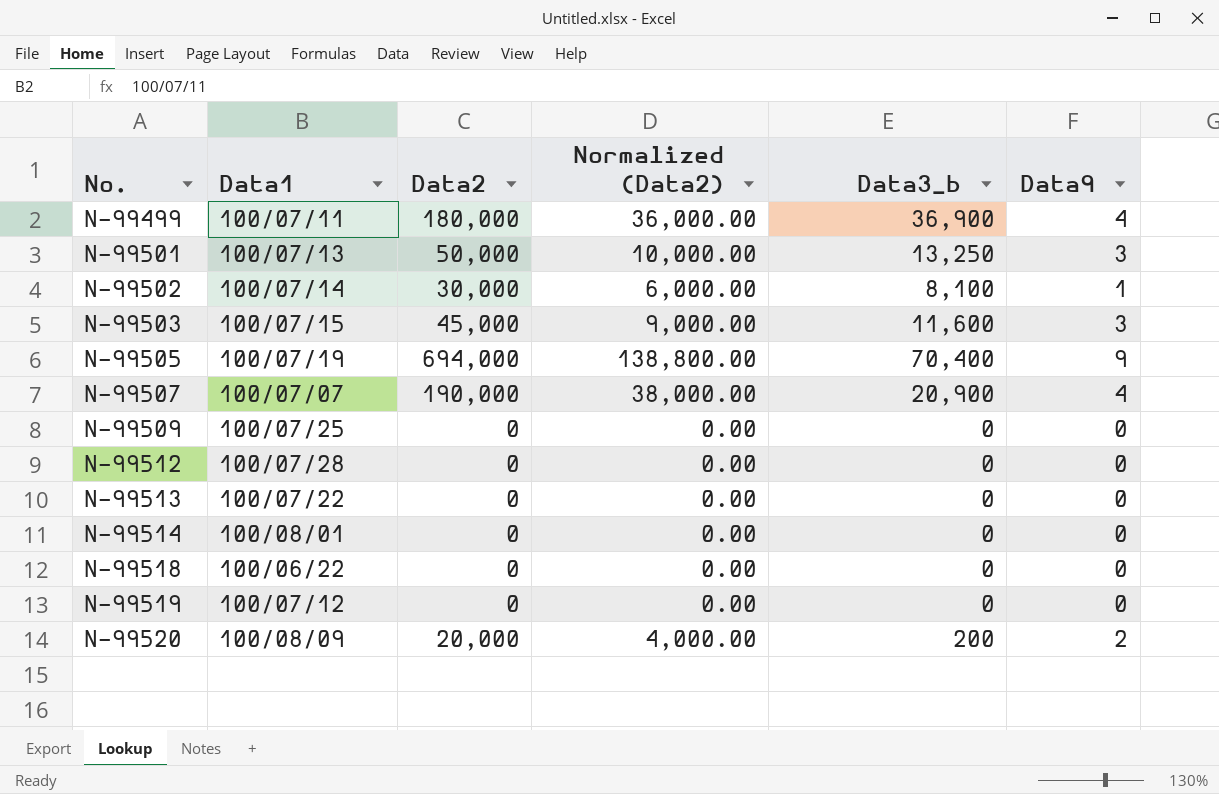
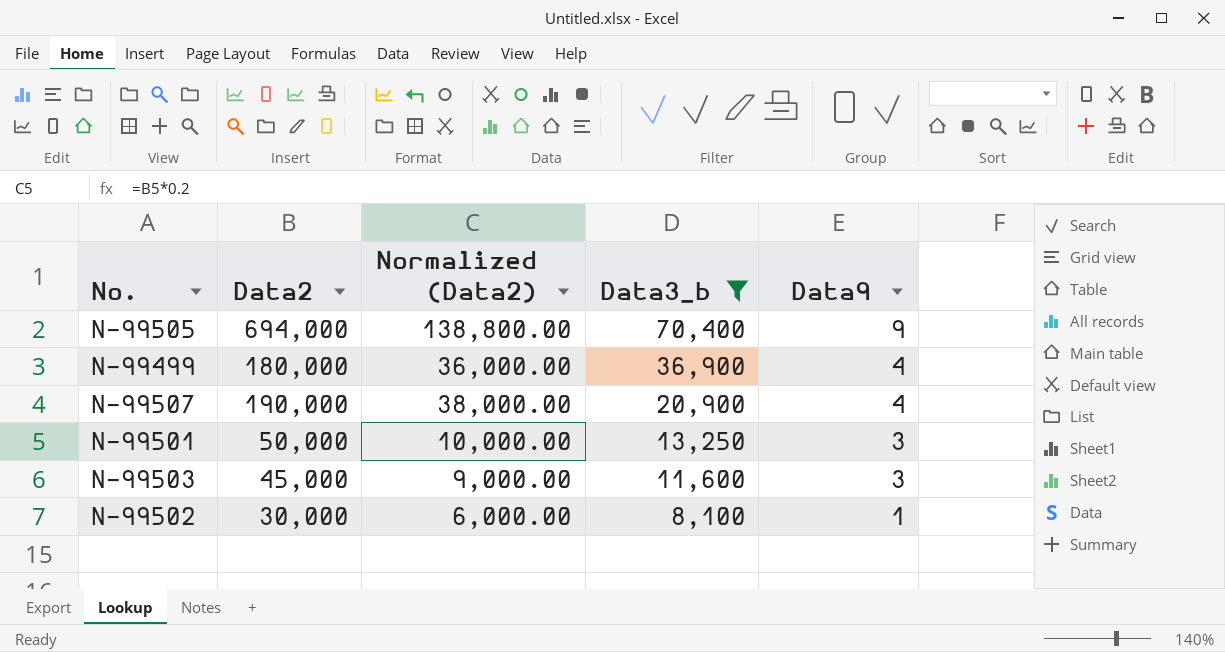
filter: none -> Data3_b >= 8,100
row order: No. ascending -> Data3_b descending
column Data1 | position: 2 -> none

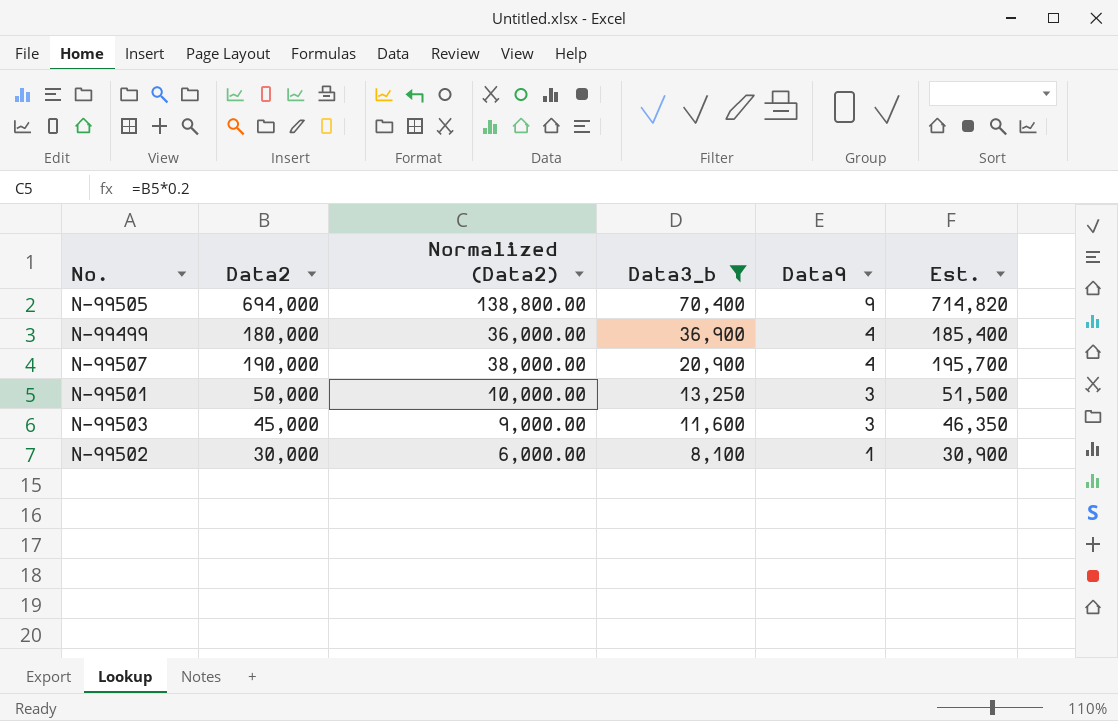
column Est. | formula: none -> [Data2] * 1.03

